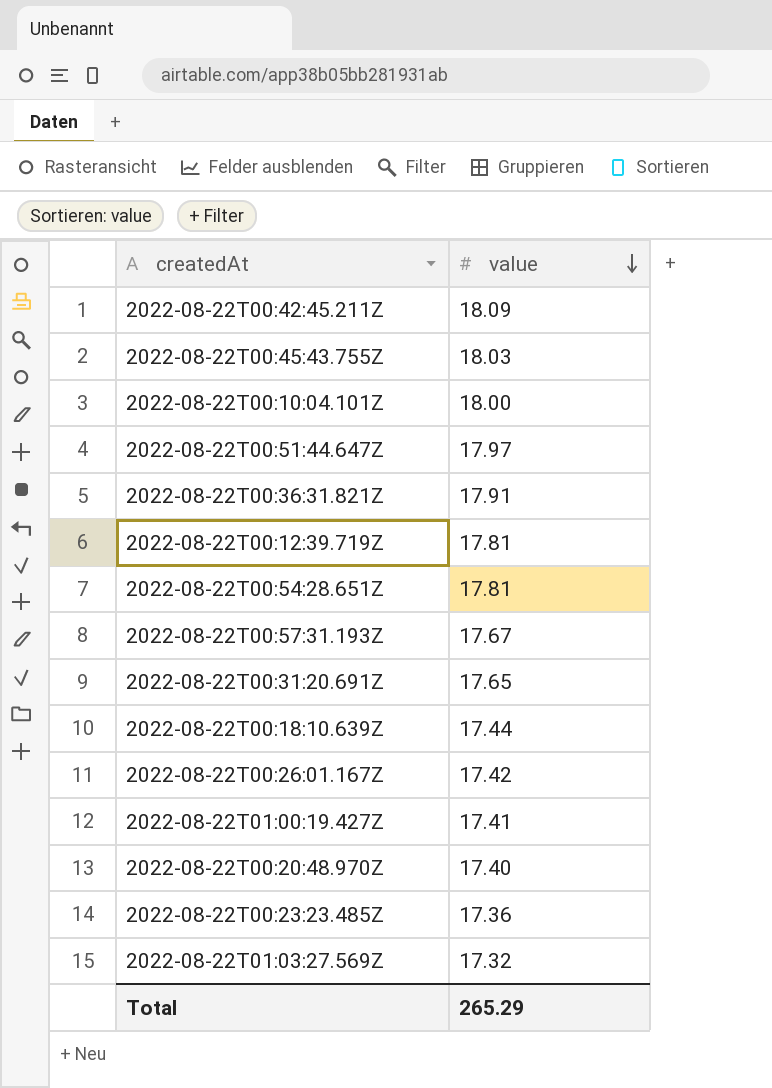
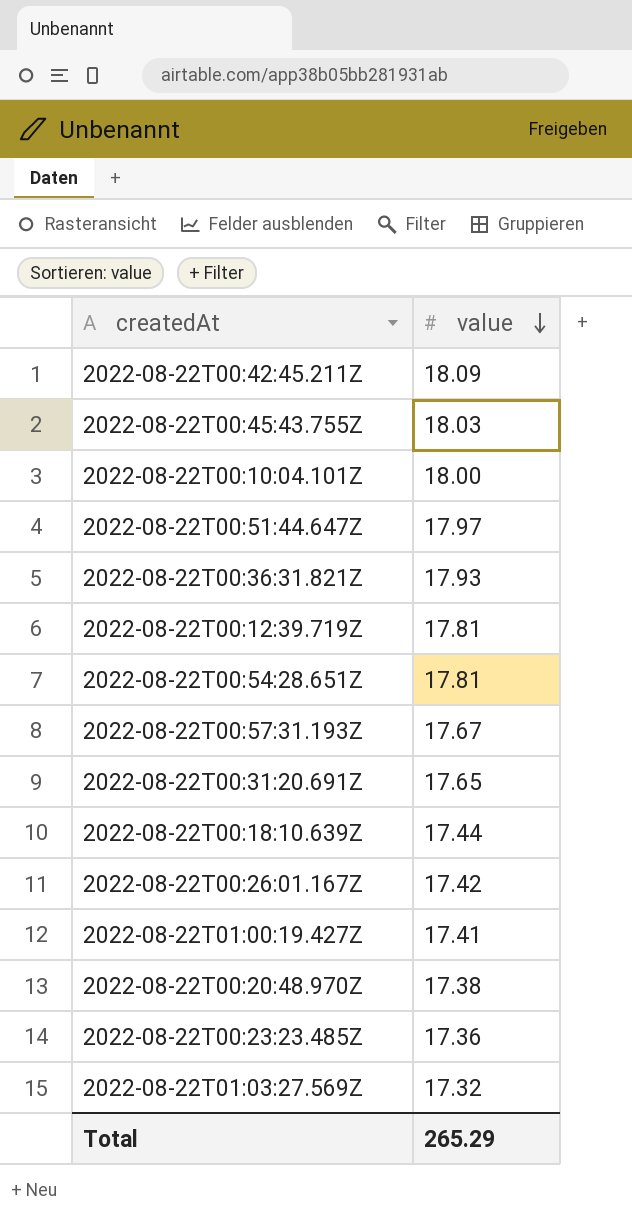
2022-08-22T00:36:31.821Z | value: 17.91 -> 17.93
2022-08-22T00:20:48.970Z | value: 17.40 -> 17.38

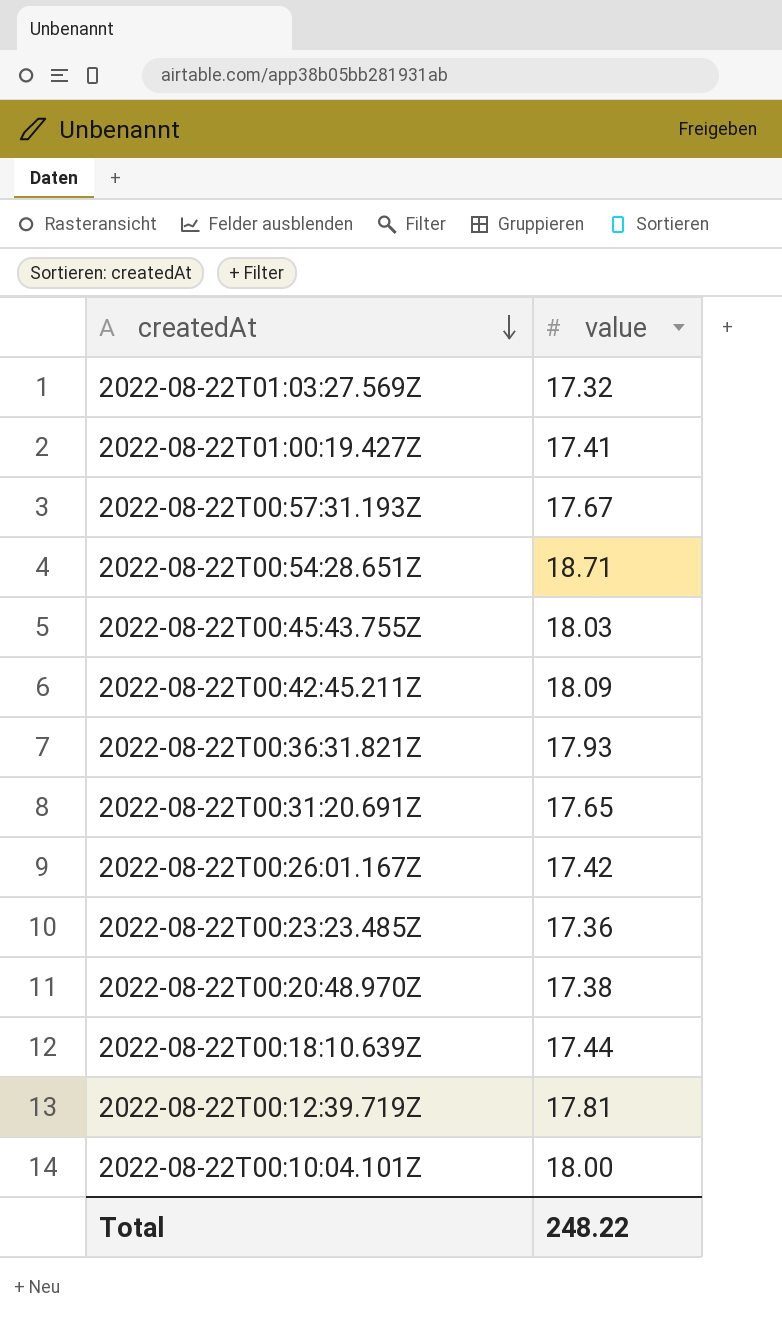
row order: value descending -> createdAt descending
row 2022-08-22T00:51:44.647Z: 17.97 -> none
2022-08-22T00:54:28.651Z | value: 17.81 -> 18.71
Total | value: 265.29 -> 248.22

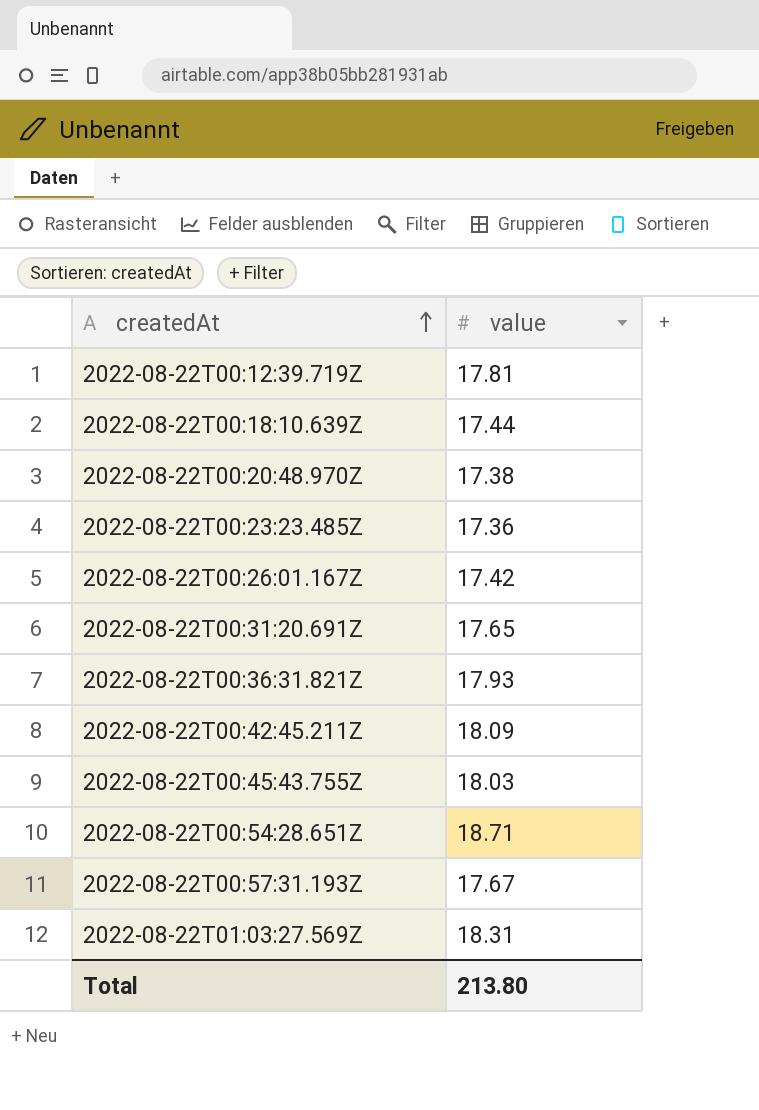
row order: createdAt descending -> createdAt ascending
row 2022-08-22T01:00:19.427Z: 17.41 -> none
row 2022-08-22T00:10:04.101Z: 18.00 -> none
2022-08-22T01:03:27.569Z | value: 17.32 -> 18.31
Total | value: 248.22 -> 213.80

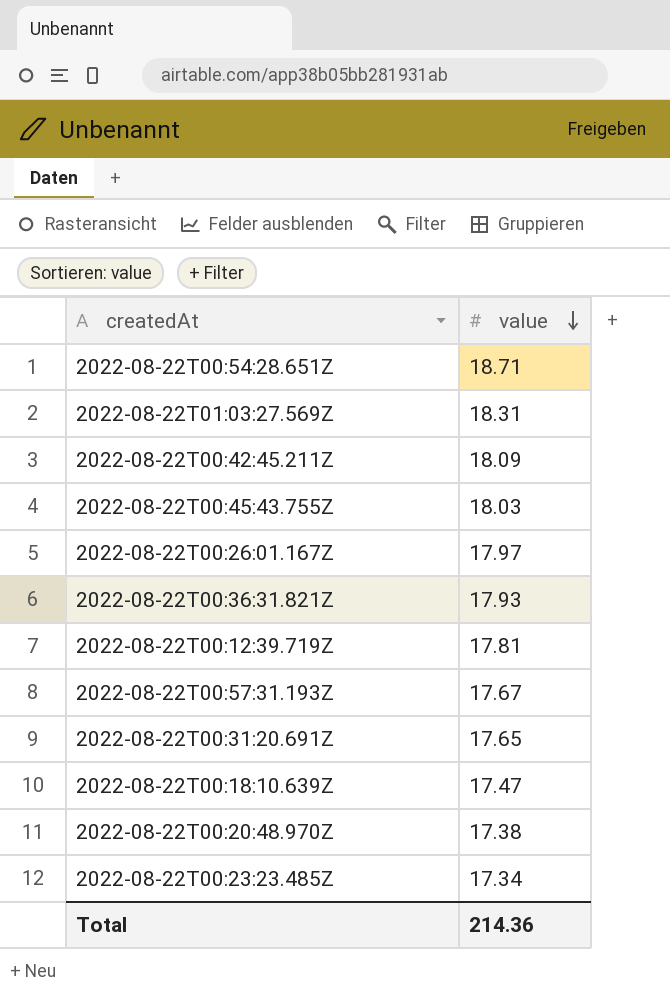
row order: createdAt ascending -> value descending
2022-08-22T00:26:01.167Z | value: 17.42 -> 17.97
2022-08-22T00:18:10.639Z | value: 17.44 -> 17.47
2022-08-22T00:23:23.485Z | value: 17.36 -> 17.34
Total | value: 213.80 -> 214.36

